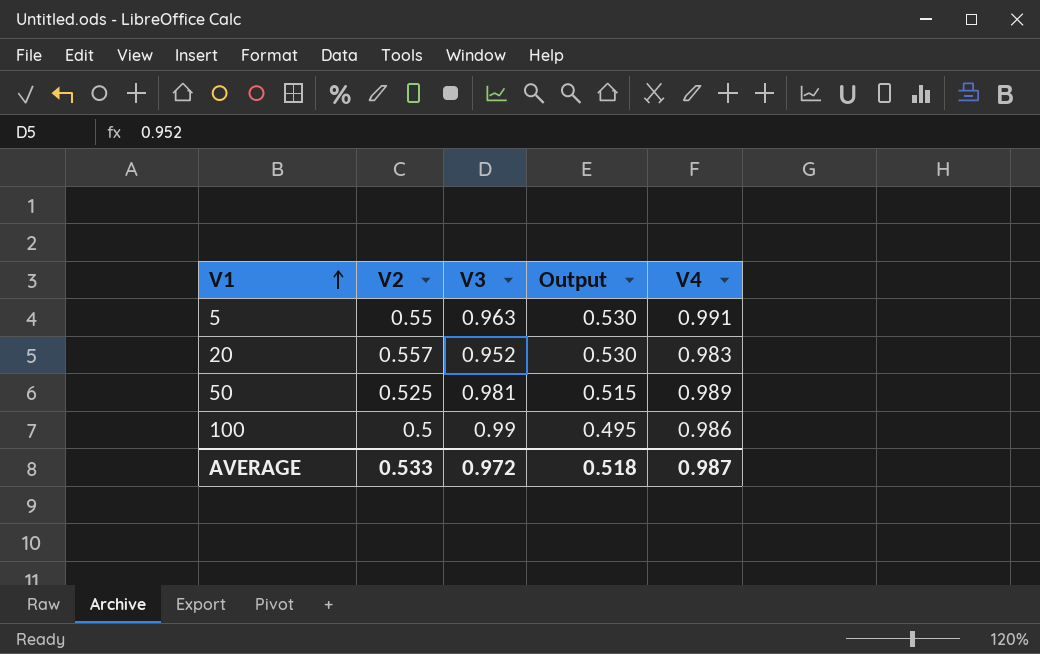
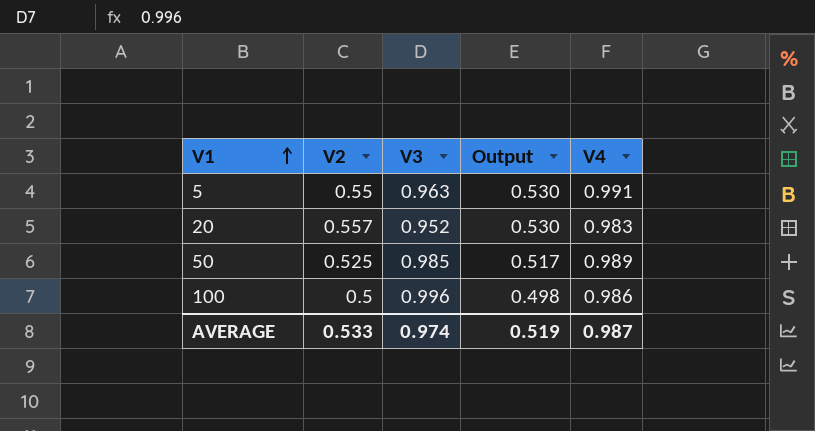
50 | V3: 0.981 -> 0.985
50 | Output: 0.515 -> 0.517
100 | V3: 0.99 -> 0.996
100 | Output: 0.495 -> 0.498
AVERAGE | V3: 0.972 -> 0.974
AVERAGE | Output: 0.518 -> 0.519

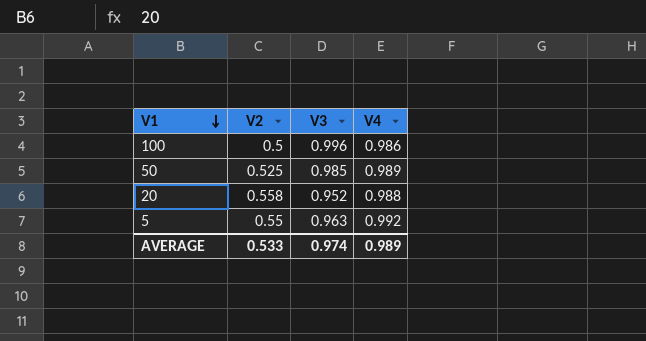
row order: V1 ascending -> V1 descending
column Output | formula: [V2] * [V3] -> none
20 | V2: 0.557 -> 0.558
20 | V4: 0.983 -> 0.988
5 | V4: 0.991 -> 0.992
AVERAGE | V4: 0.987 -> 0.989

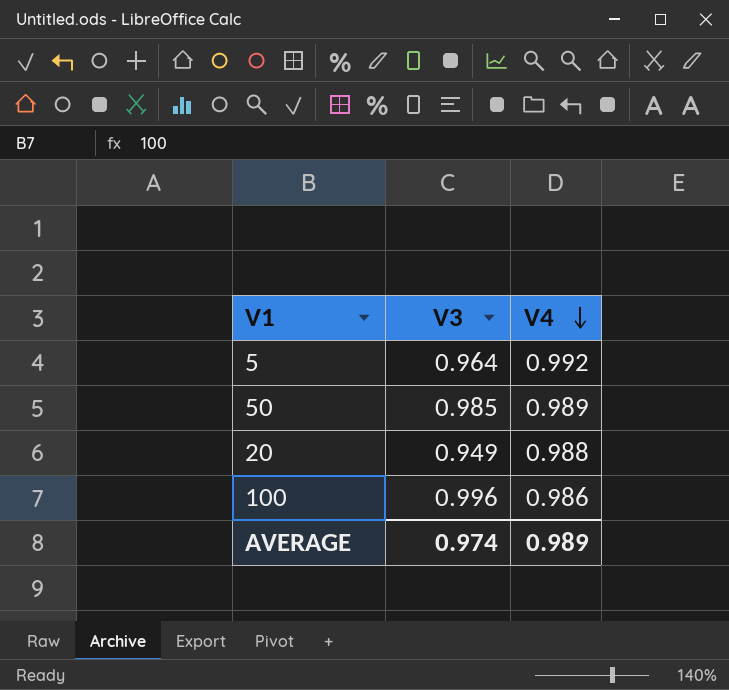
row order: V1 descending -> V4 descending
column V2 | position: 2 -> none
5 | V3: 0.963 -> 0.964
20 | V3: 0.952 -> 0.949

